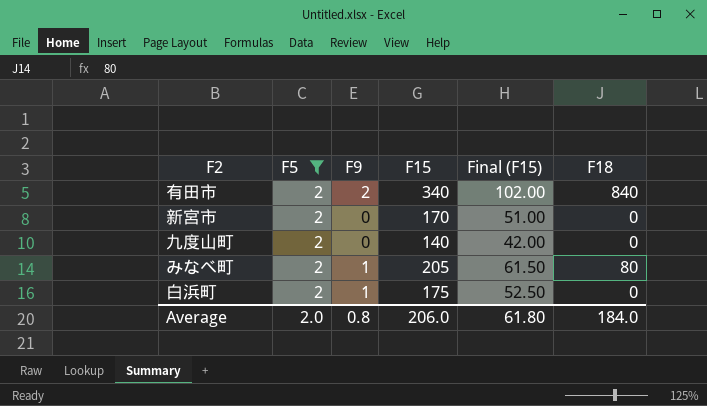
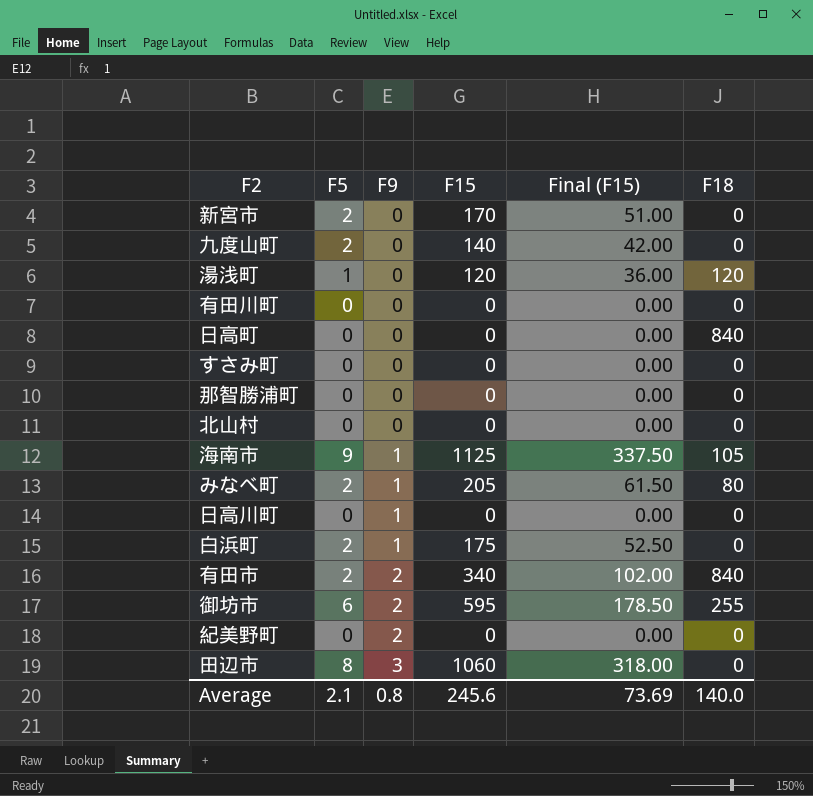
filter: F5 = 2 -> none
row order: none -> F9 ascending
Average | F5: 2.0 -> 2.1
Average | F15: 206.0 -> 245.6
Average | Final (F15): 61.80 -> 73.69
Average | F18: 184.0 -> 140.0

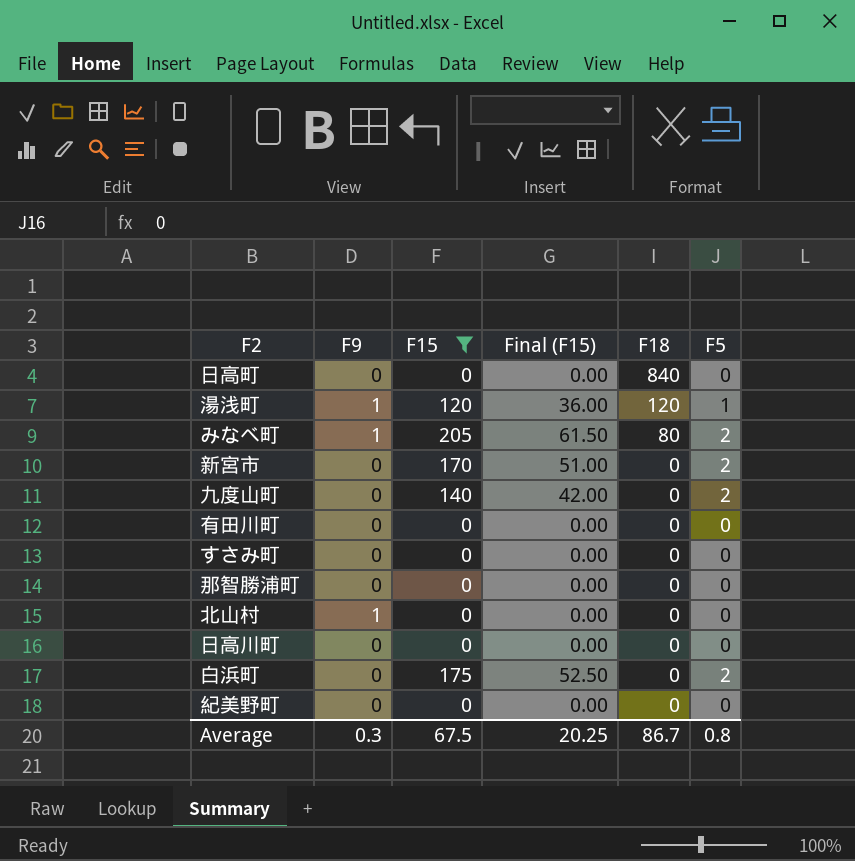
filter: none -> F15 <= 205
row order: F9 ascending -> F18 descending
column F5 | position: 2 -> 6
湯浅町 | F9: 0 -> 1
北山村 | F9: 0 -> 1
日高川町 | F9: 1 -> 0
白浜町 | F9: 1 -> 0
紀美野町 | F9: 2 -> 0
Average | F9: 0.8 -> 0.3
Average | F15: 245.6 -> 67.5
Average | Final (F15): 73.69 -> 20.25
Average | F18: 140.0 -> 86.7
Average | F5: 2.1 -> 0.8

